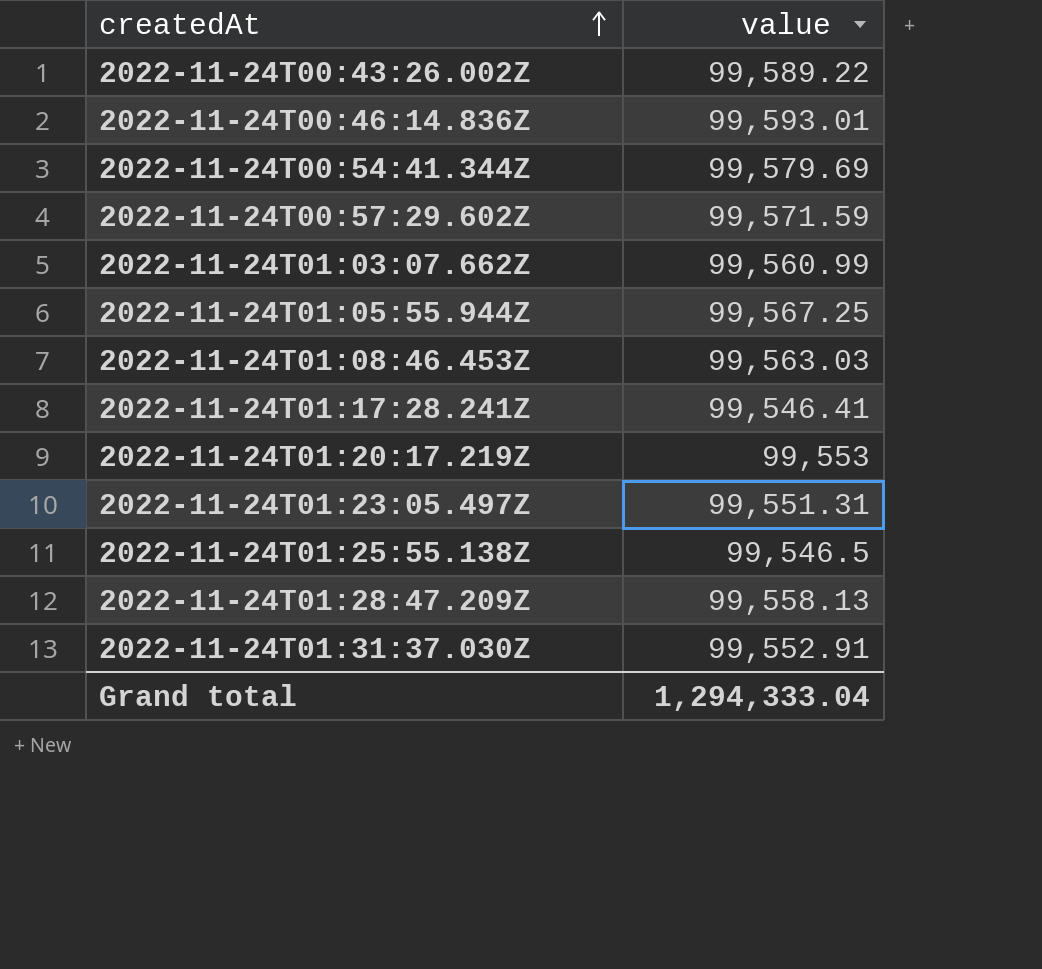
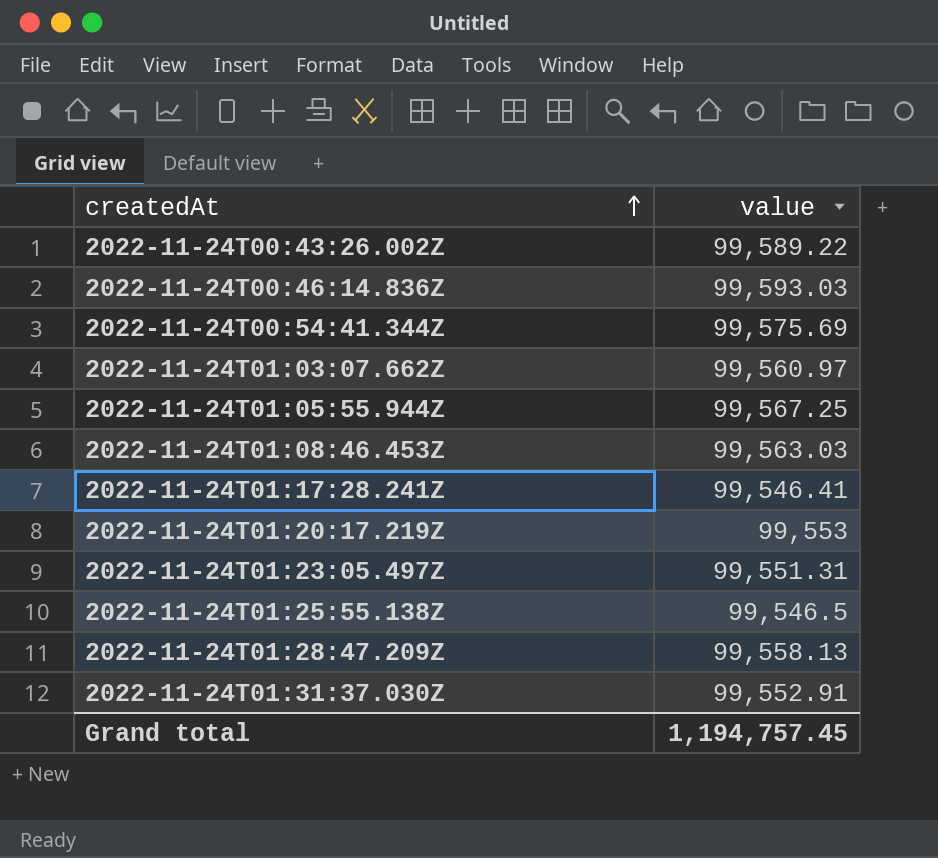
row 2022-11-24T00:57:29.602Z: 99,571.59 -> none
2022-11-24T00:46:14.836Z | value: 99,593.01 -> 99,593.03
2022-11-24T00:54:41.344Z | value: 99,579.69 -> 99,575.69
2022-11-24T01:03:07.662Z | value: 99,560.99 -> 99,560.97
Grand total | value: 1,294,333.04 -> 1,194,757.45

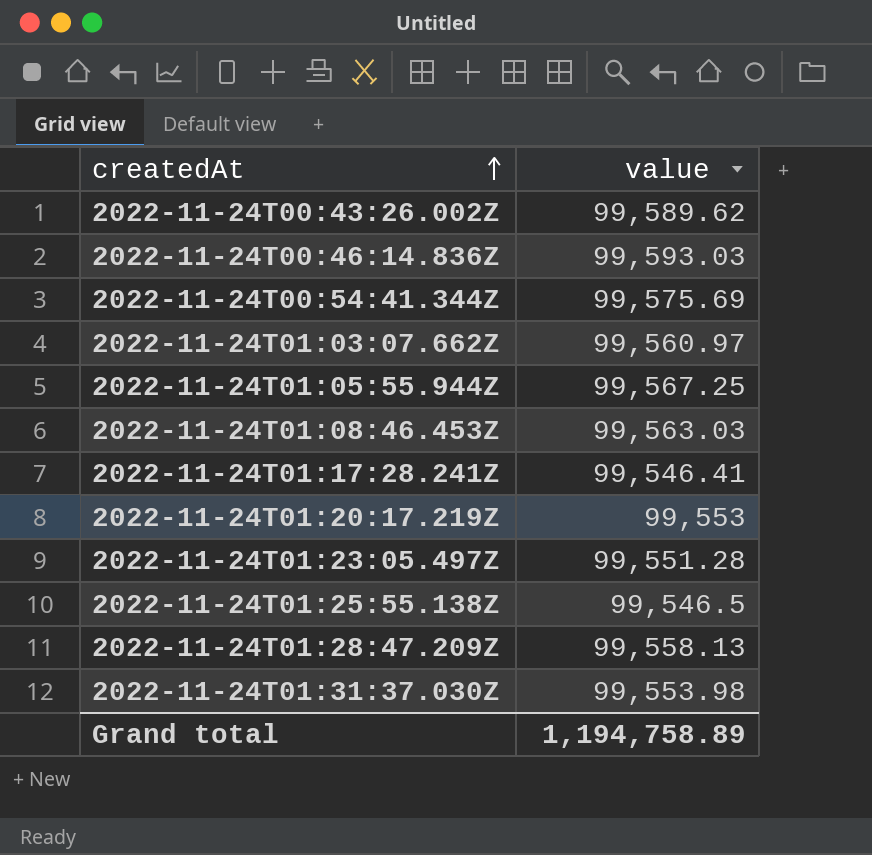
2022-11-24T00:43:26.002Z | value: 99,589.22 -> 99,589.62
2022-11-24T01:23:05.497Z | value: 99,551.31 -> 99,551.28
2022-11-24T01:31:37.030Z | value: 99,552.91 -> 99,553.98
Grand total | value: 1,194,757.45 -> 1,194,758.89

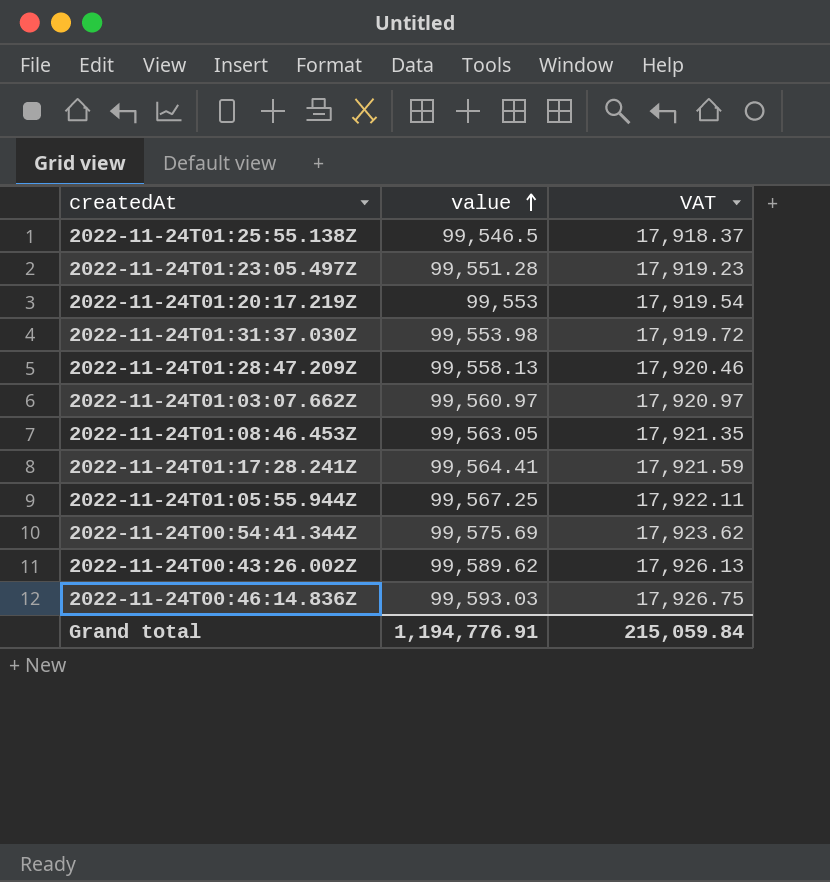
row order: createdAt ascending -> value ascending
column VAT | formula: none -> [value] * 0.18
2022-11-24T01:08:46.453Z | value: 99,563.03 -> 99,563.05
2022-11-24T01:17:28.241Z | value: 99,546.41 -> 99,564.41
Grand total | value: 1,194,758.89 -> 1,194,776.91

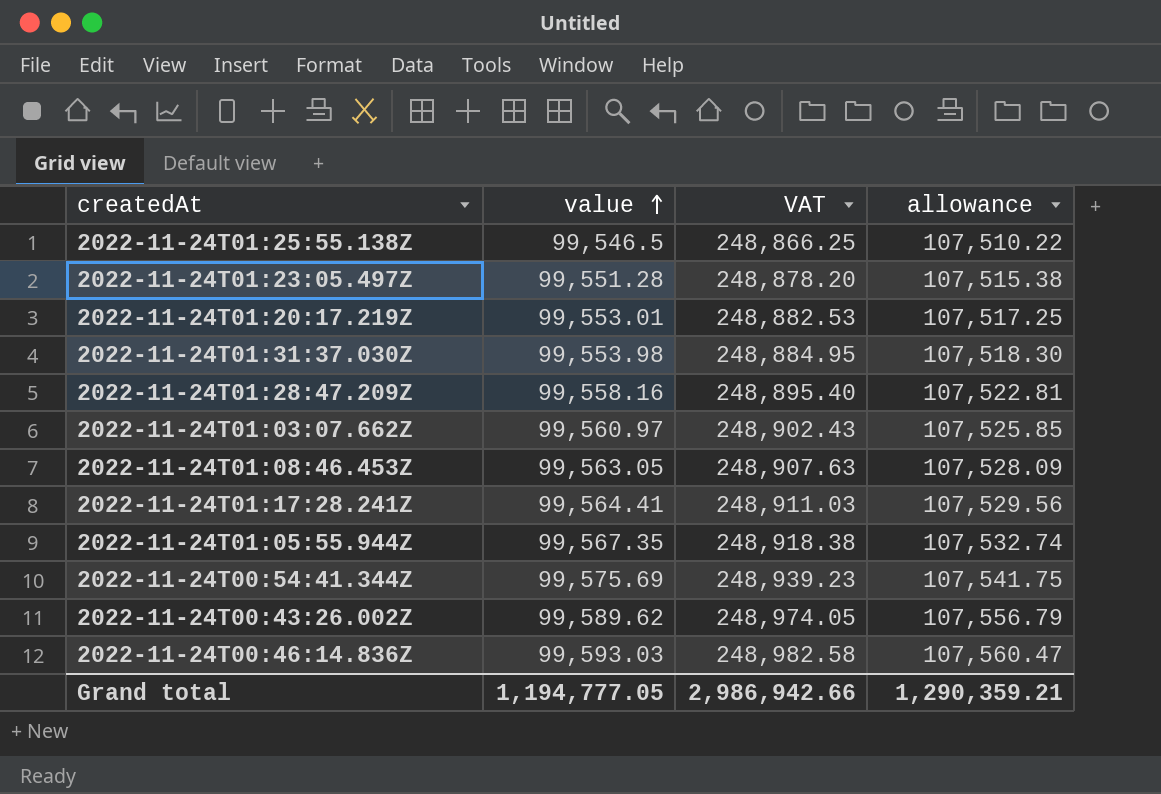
column VAT | formula: [value] * 0.18 -> [value] * 2.5
column allowance | formula: none -> [value] * 1.08
2022-11-24T01:20:17.219Z | value: 99,553 -> 99,553.01
2022-11-24T01:28:47.209Z | value: 99,558.13 -> 99,558.16
2022-11-24T01:05:55.944Z | value: 99,567.25 -> 99,567.35
Grand total | value: 1,194,776.91 -> 1,194,777.05
Grand total | VAT: 215,059.84 -> 2,986,942.66

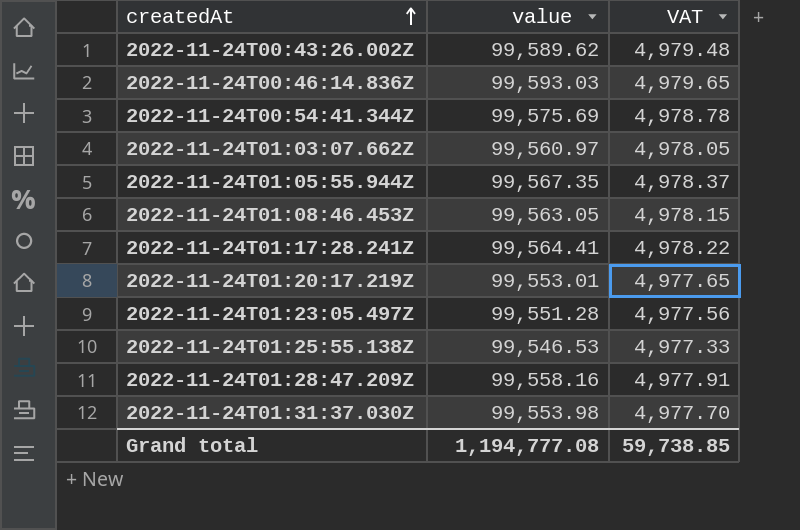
row order: value ascending -> createdAt ascending
column allowance | formula: [value] * 1.08 -> none
column VAT | formula: [value] * 2.5 -> [value] * 0.05
2022-11-24T01:25:55.138Z | value: 99,546.5 -> 99,546.53
Grand total | value: 1,194,777.05 -> 1,194,777.08
Grand total | VAT: 2,986,942.66 -> 59,738.85

